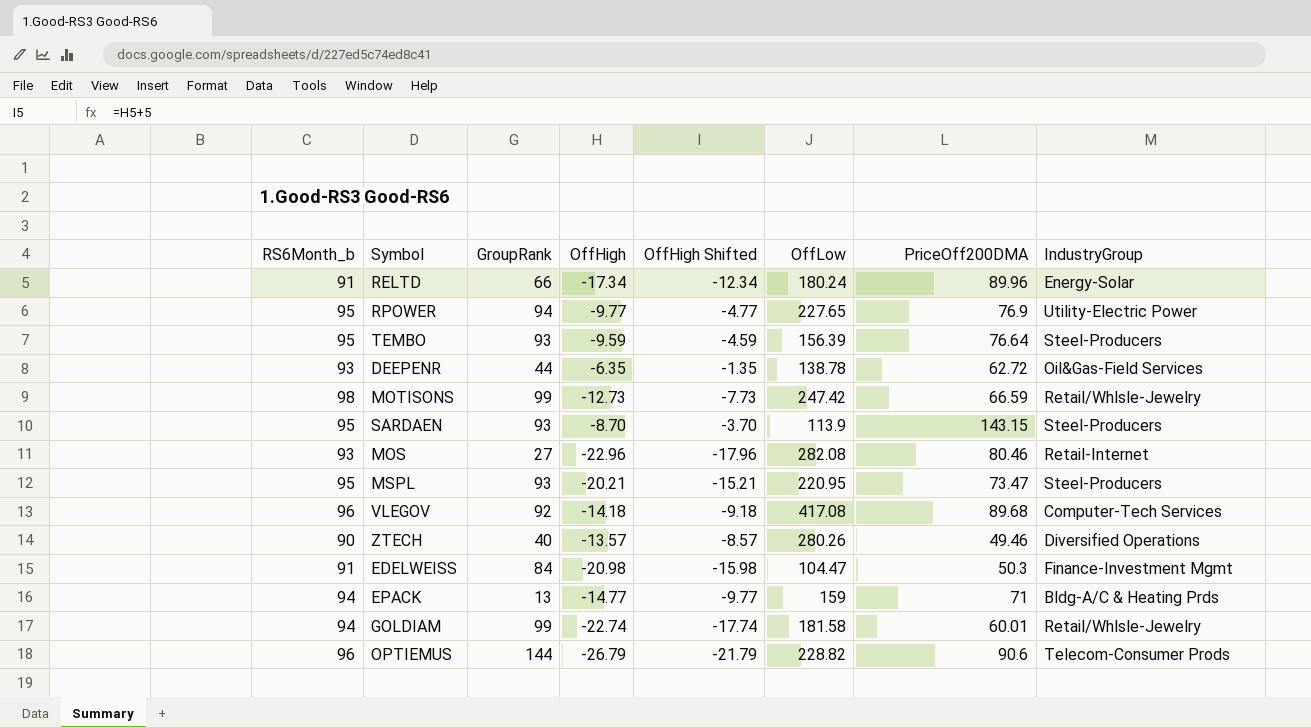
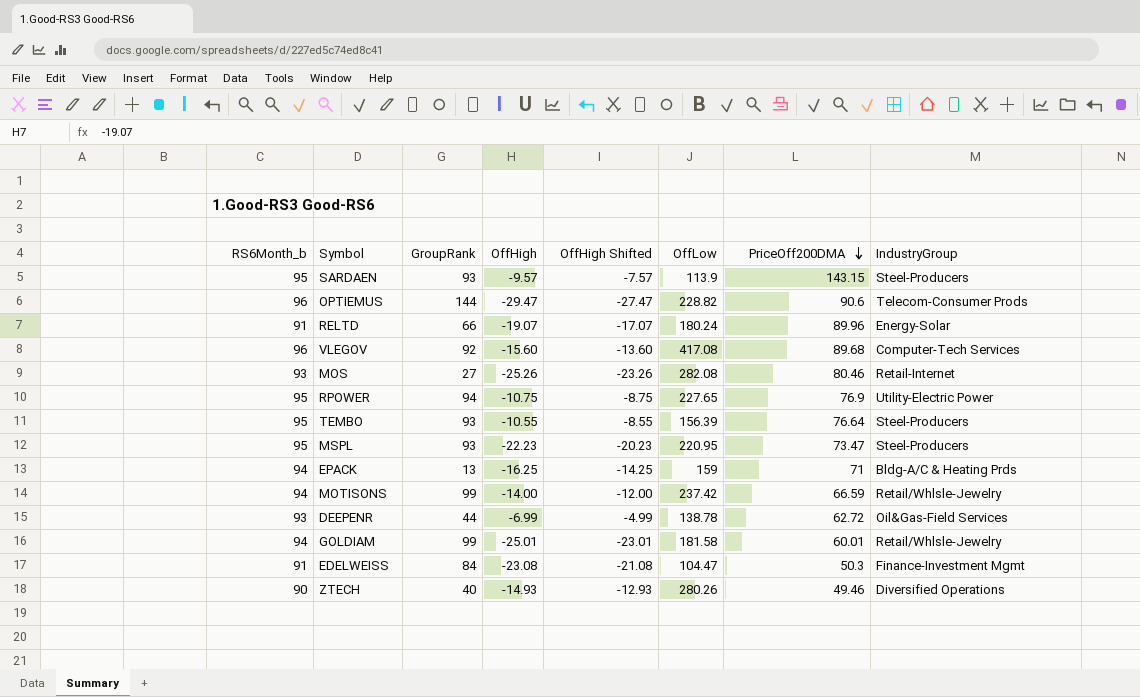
row order: none -> PriceOff200DMA descending
column OffHigh Shifted | formula: [OffHigh] + 5 -> [OffHigh] + 2
SARDAEN | OffHigh: -8.70 -> -9.57
OPTIEMUS | OffHigh: -26.79 -> -29.47
RELTD | OffHigh: -17.34 -> -19.07
VLEGOV | OffHigh: -14.18 -> -15.60
MOS | OffHigh: -22.96 -> -25.26
RPOWER | OffHigh: -9.77 -> -10.75
TEMBO | OffHigh: -9.59 -> -10.55
MSPL | OffHigh: -20.21 -> -22.23
EPACK | OffHigh: -14.77 -> -16.25
MOTISONS | RS6Month_b: 98 -> 94
MOTISONS | OffHigh: -12.73 -> -14.00
MOTISONS | OffLow: 247.42 -> 237.42
DEEPENR | OffHigh: -6.35 -> -6.99
GOLDIAM | OffHigh: -22.74 -> -25.01
EDELWEISS | OffHigh: -20.98 -> -23.08
ZTECH | OffHigh: -13.57 -> -14.93

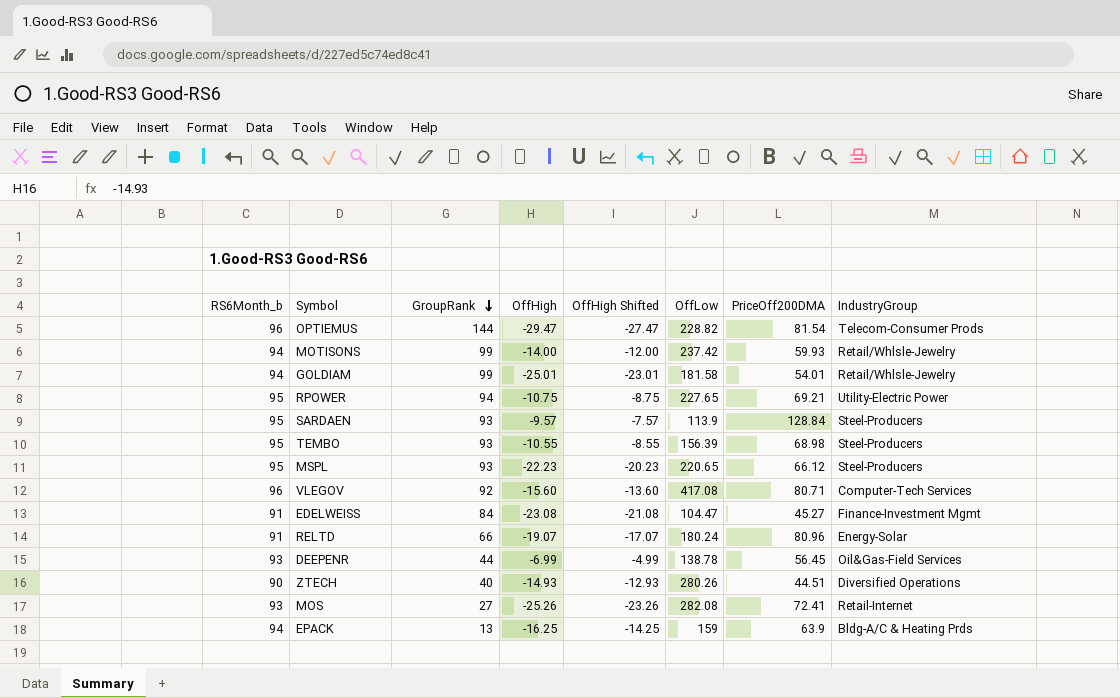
row order: PriceOff200DMA descending -> GroupRank descending
OPTIEMUS | PriceOff200DMA: 90.6 -> 81.54
MOTISONS | PriceOff200DMA: 66.59 -> 59.93
GOLDIAM | PriceOff200DMA: 60.01 -> 54.01
RPOWER | PriceOff200DMA: 76.9 -> 69.21
SARDAEN | PriceOff200DMA: 143.15 -> 128.84
TEMBO | PriceOff200DMA: 76.64 -> 68.98
MSPL | OffLow: 220.95 -> 220.65
MSPL | PriceOff200DMA: 73.47 -> 66.12
VLEGOV | PriceOff200DMA: 89.68 -> 80.71
EDELWEISS | PriceOff200DMA: 50.3 -> 45.27
RELTD | PriceOff200DMA: 89.96 -> 80.96
DEEPENR | PriceOff200DMA: 62.72 -> 56.45
ZTECH | PriceOff200DMA: 49.46 -> 44.51
MOS | PriceOff200DMA: 80.46 -> 72.41
EPACK | PriceOff200DMA: 71 -> 63.9

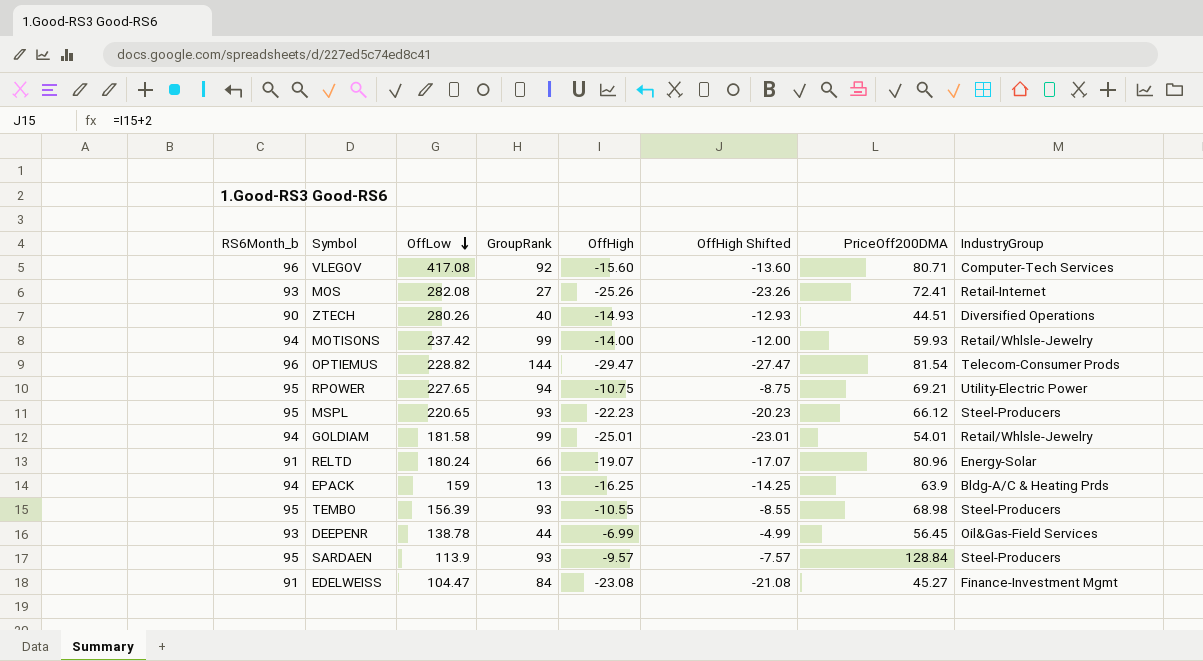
row order: GroupRank descending -> OffLow descending
column OffLow | position: 6 -> 3

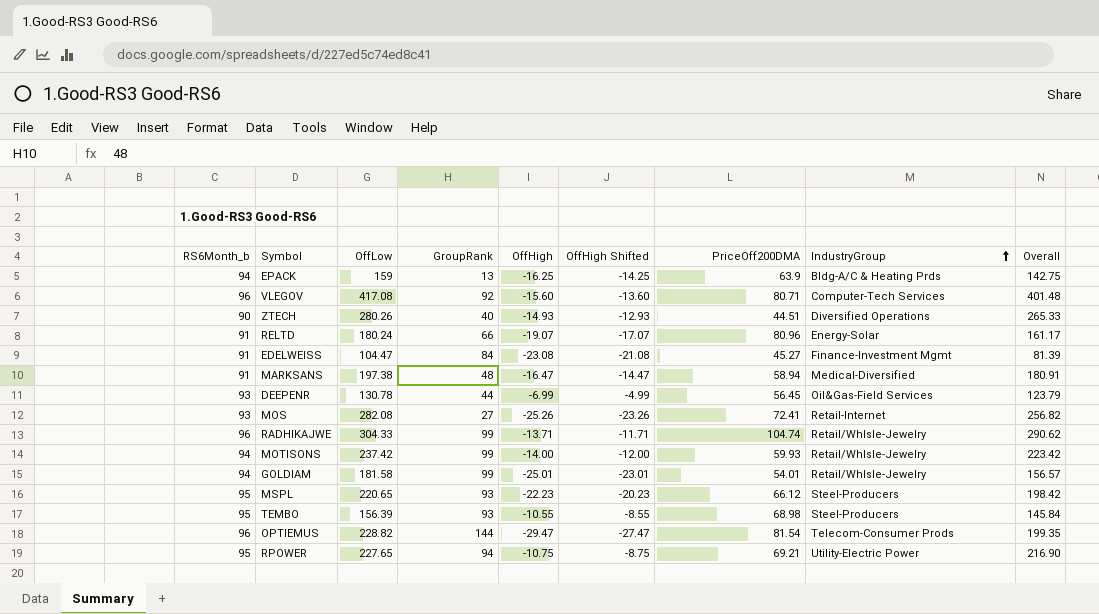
row order: OffLow descending -> IndustryGroup ascending
column Overall | formula: none -> [OffLow] + [OffHigh]
row SARDAEN: 95 | 113.9 | 93 | -9.57 | -7.57 | 128.84 | Steel-Producers -> none
row MARKSANS: none -> 91 | 197.38 | 48 | -16.47 | -14.47 | 58.94 | Medical-Diversified | 180.91
DEEPENR | OffLow: 138.78 -> 130.78
row RADHIKAJWE: none -> 96 | 304.33 | 99 | -13.71 | -11.71 | 104.74 | Retail/Whlsle-Jewelry | 290.62

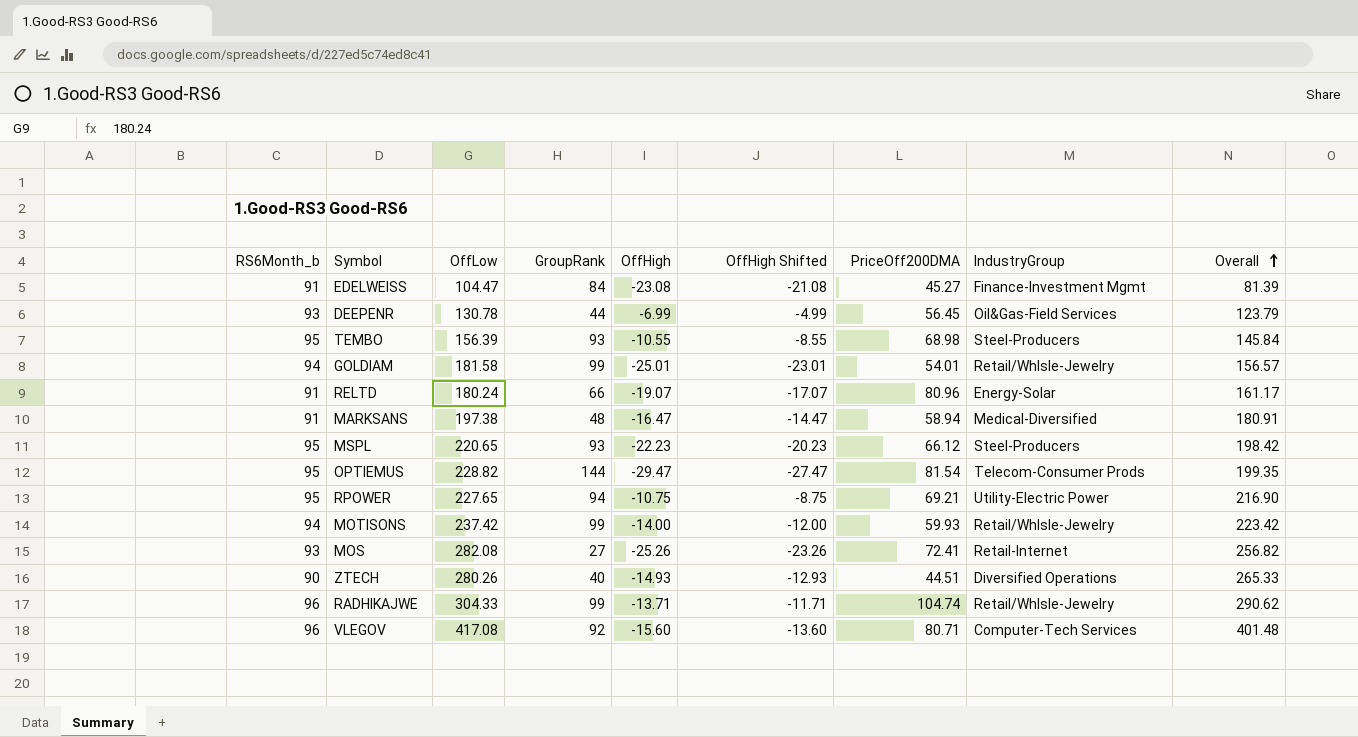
row order: IndustryGroup ascending -> Overall ascending
row EPACK: 94 | 159 | 13 | -16.25 | -14.25 | 63.9 | Bldg-A/C & Heating Prds | 142.75 -> none
OPTIEMUS | RS6Month_b: 96 -> 95

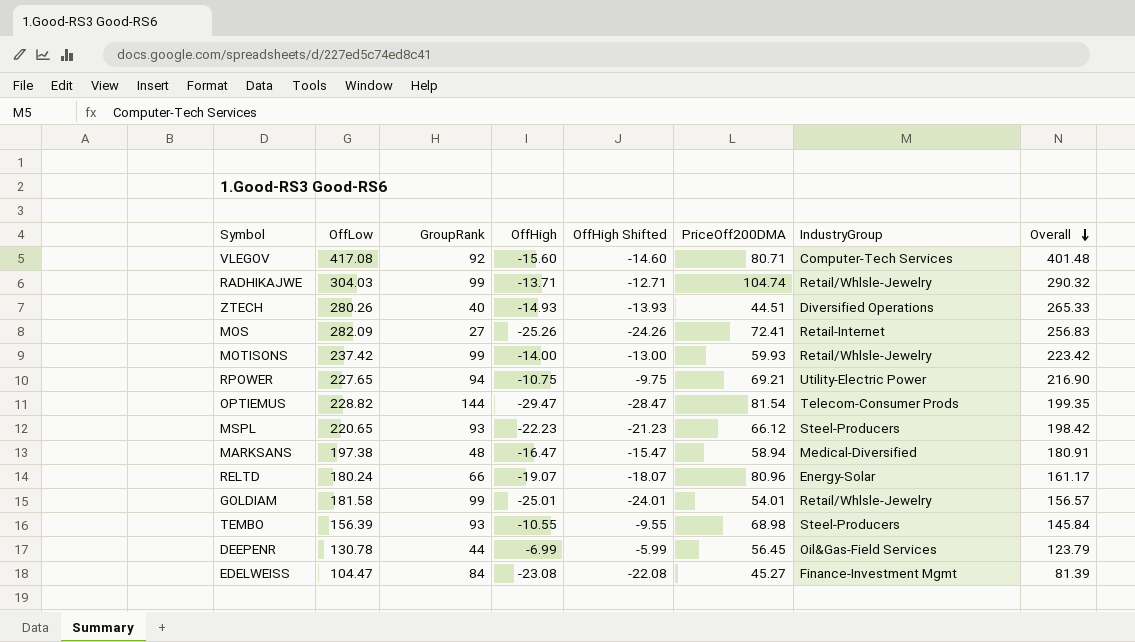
row order: Overall ascending -> Overall descending
column RS6Month_b | position: 1 -> none
column OffHigh Shifted | formula: [OffHigh] + 2 -> [OffHigh] + 1
RADHIKAJWE | OffLow: 304.33 -> 304.03
RADHIKAJWE | Overall: 290.62 -> 290.32
MOS | OffLow: 282.08 -> 282.09
MOS | Overall: 256.82 -> 256.83

